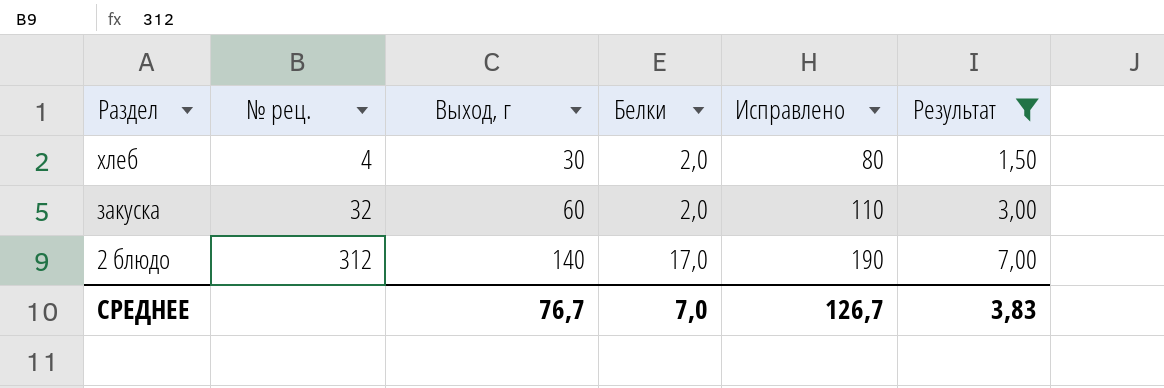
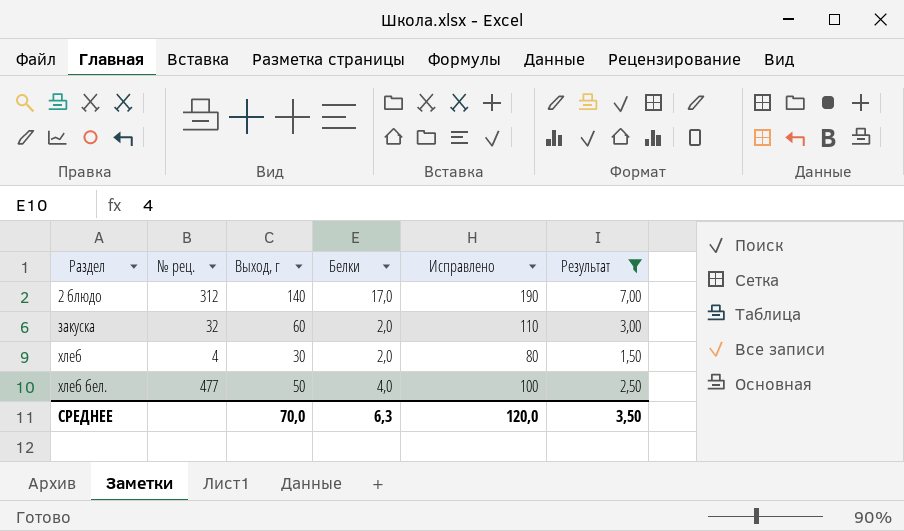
row order: Раздел descending -> Раздел ascending
row хлеб бел.: none -> 477 | 50 | 4,0 | 100 | 2,50
СРЕДНЕЕ | Выход, г: 76,7 -> 70,0
СРЕДНЕЕ | Белки: 7,0 -> 6,3
СРЕДНЕЕ | Исправлено: 126,7 -> 120,0
СРЕДНЕЕ | Результат: 3,83 -> 3,50

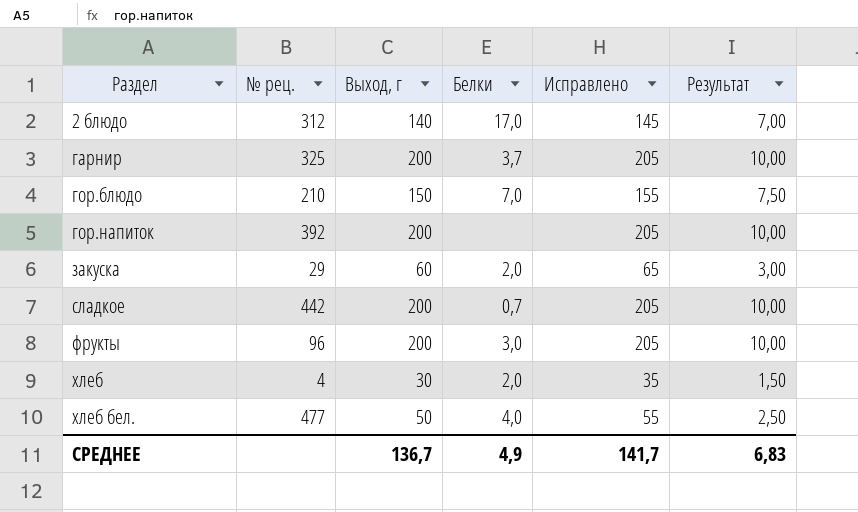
filter: Результат <= 7,00 -> none
column Исправлено | formula: [Выход, г] + 50 -> [Выход, г] + 5
закуска | № рец.: 32 -> 29
СРЕДНЕЕ | Выход, г: 70,0 -> 136,7
СРЕДНЕЕ | Белки: 6,3 -> 4,9
СРЕДНЕЕ | Исправлено: 120,0 -> 141,7
СРЕДНЕЕ | Результат: 3,50 -> 6,83

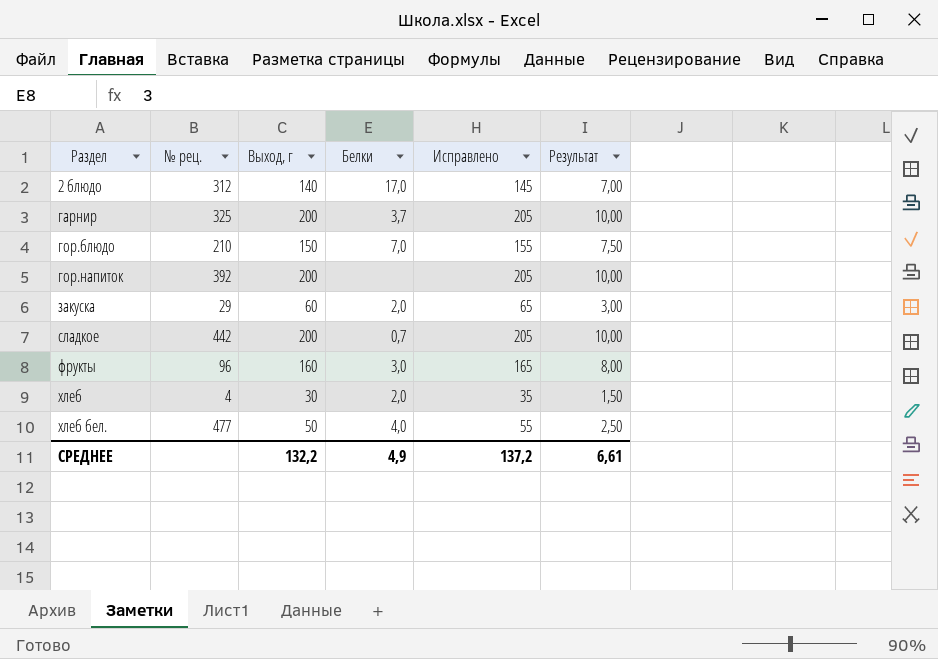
фрукты | Выход, г: 200 -> 160
фрукты | Исправлено: 205 -> 165
фрукты | Результат: 10,00 -> 8,00
СРЕДНЕЕ | Выход, г: 136,7 -> 132,2
СРЕДНЕЕ | Исправлено: 141,7 -> 137,2
СРЕДНЕЕ | Результат: 6,83 -> 6,61

